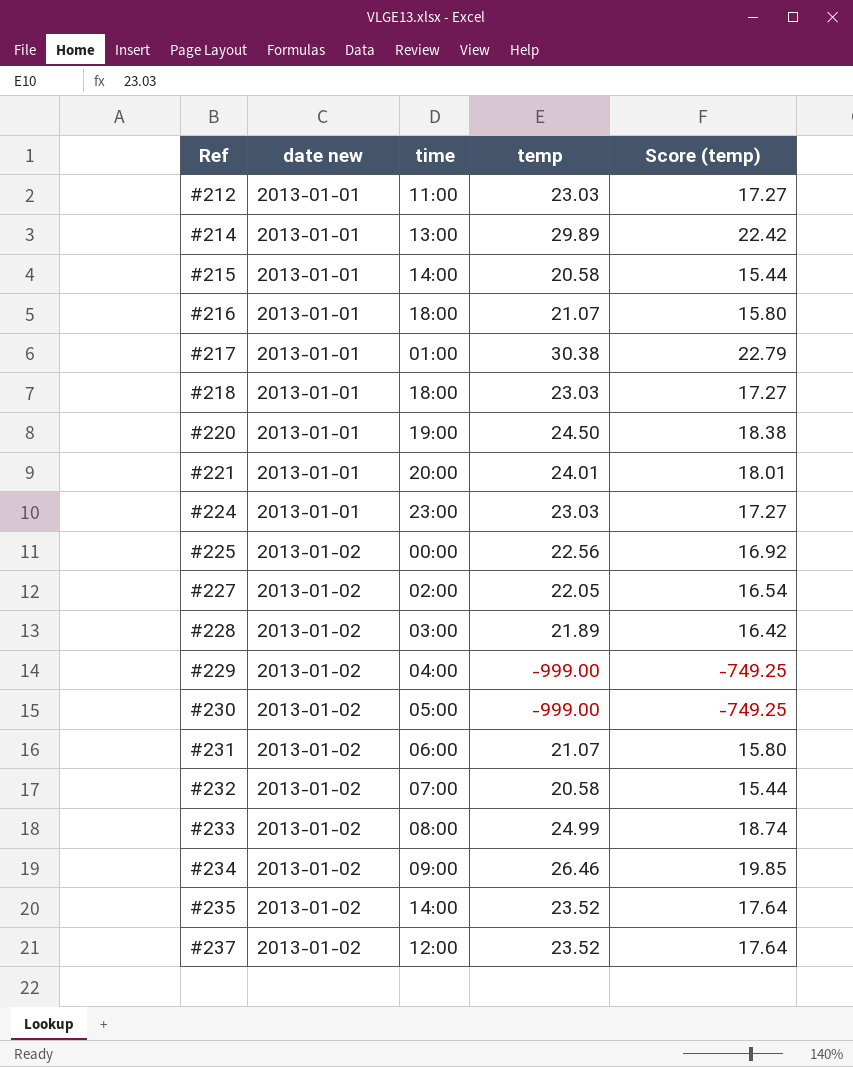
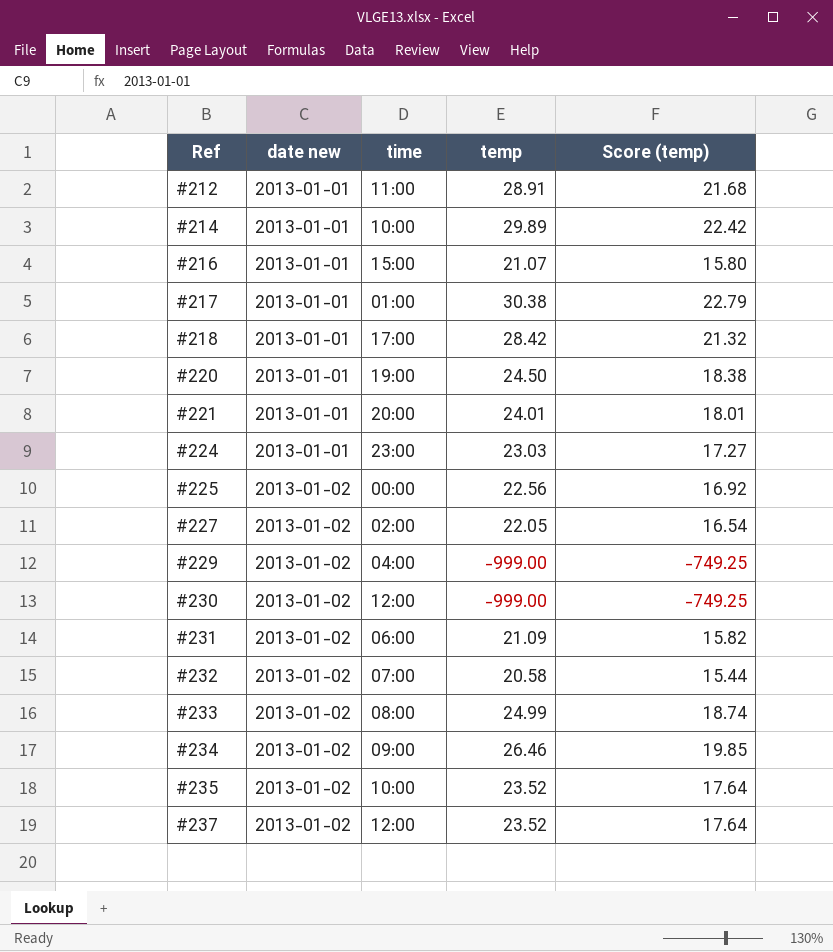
row #215: 2013-01-01 | 14:00 | 20.58 | 15.44 -> none
row #228: 2013-01-02 | 03:00 | 21.89 | 16.42 -> none
#212 | temp: 23.03 -> 28.91
#212 | Score (temp): 17.27 -> 21.68
#214 | time: 13:00 -> 10:00
#216 | time: 18:00 -> 15:00
#218 | time: 18:00 -> 17:00
#218 | temp: 23.03 -> 28.42
#218 | Score (temp): 17.27 -> 21.32
#230 | time: 05:00 -> 12:00
#231 | temp: 21.07 -> 21.09
#231 | Score (temp): 15.80 -> 15.82
#235 | time: 14:00 -> 10:00

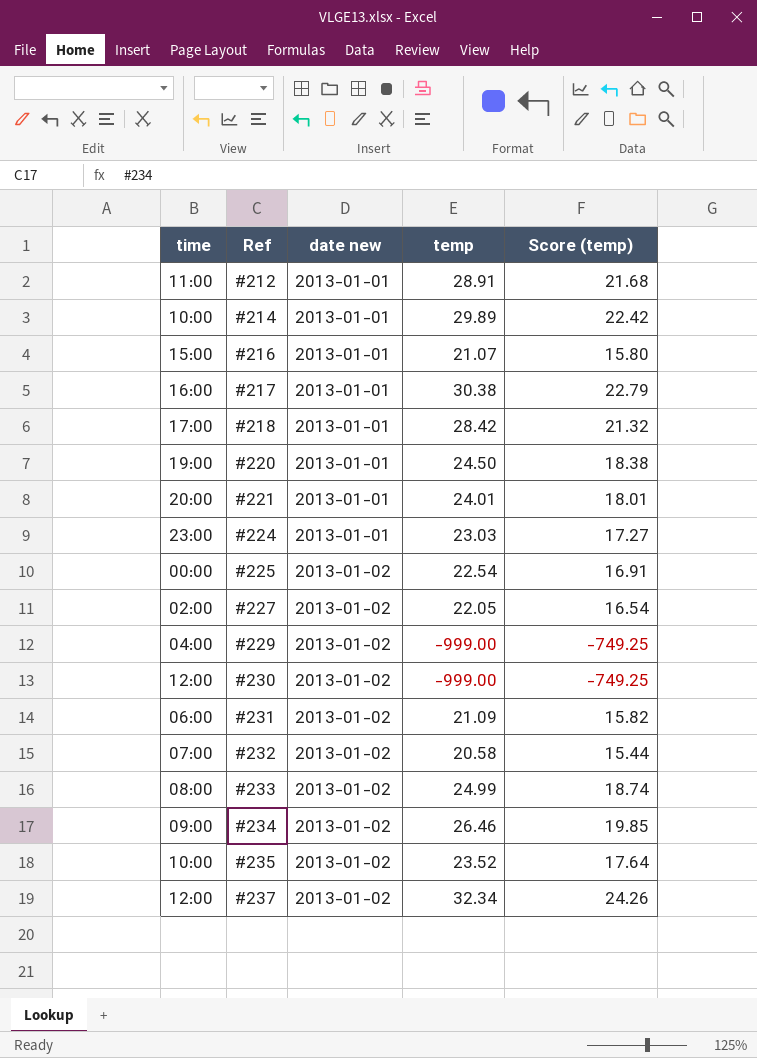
column time | position: 3 -> 1
#217 | time: 01:00 -> 16:00
#225 | temp: 22.56 -> 22.54
#225 | Score (temp): 16.92 -> 16.91
#237 | temp: 23.52 -> 32.34
#237 | Score (temp): 17.64 -> 24.26

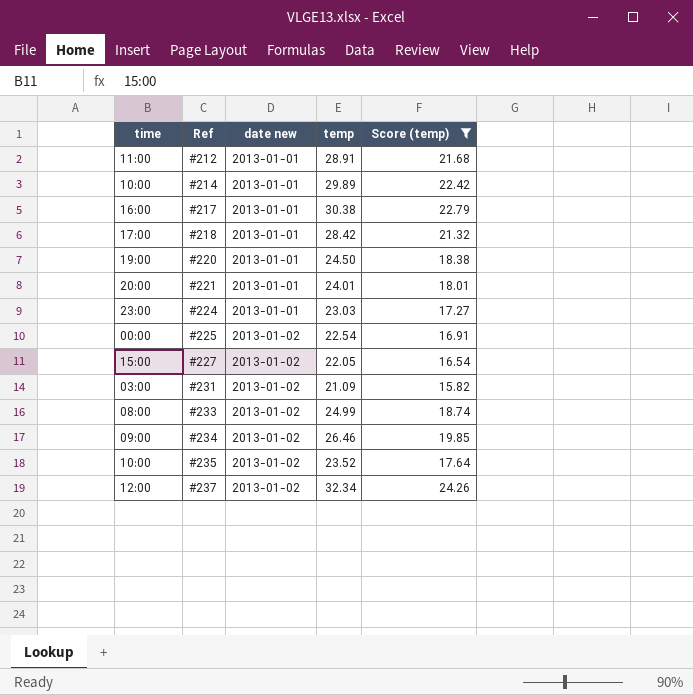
filter: none -> Score (temp) >= 15.82
#227 | time: 02:00 -> 15:00
#231 | time: 06:00 -> 03:00

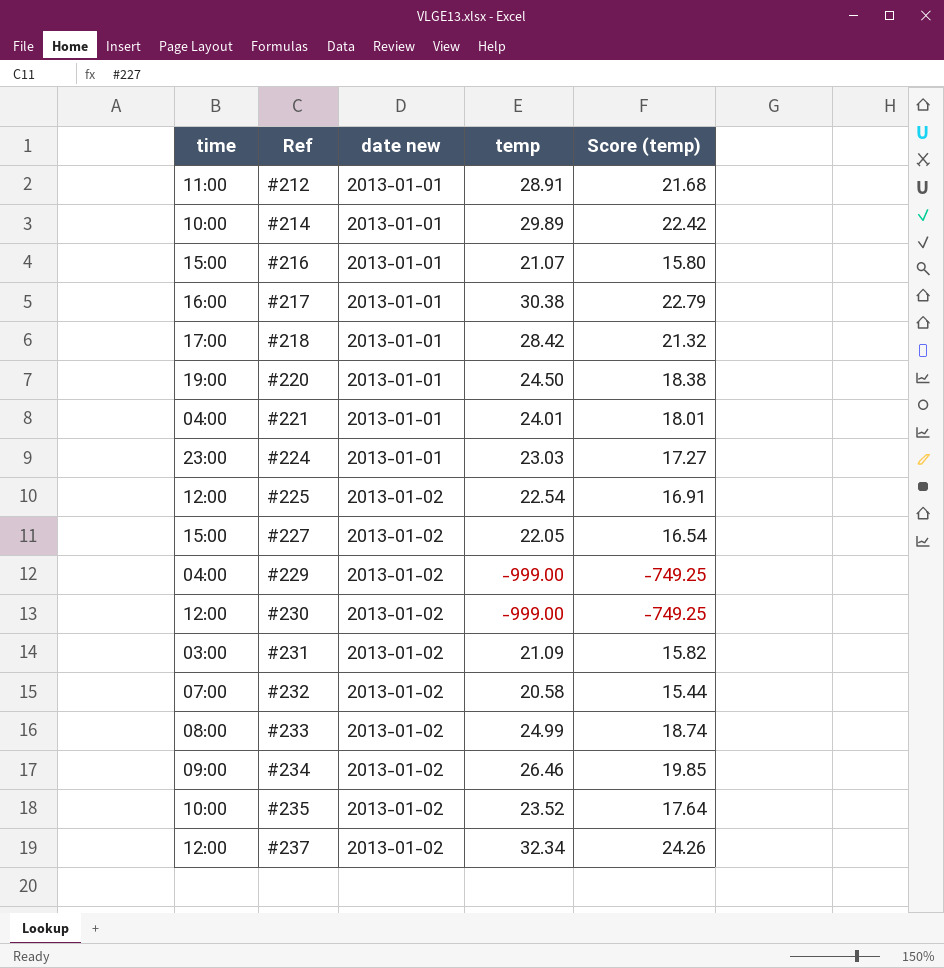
filter: Score (temp) >= 15.82 -> none
#221 | time: 20:00 -> 04:00
#225 | time: 00:00 -> 12:00

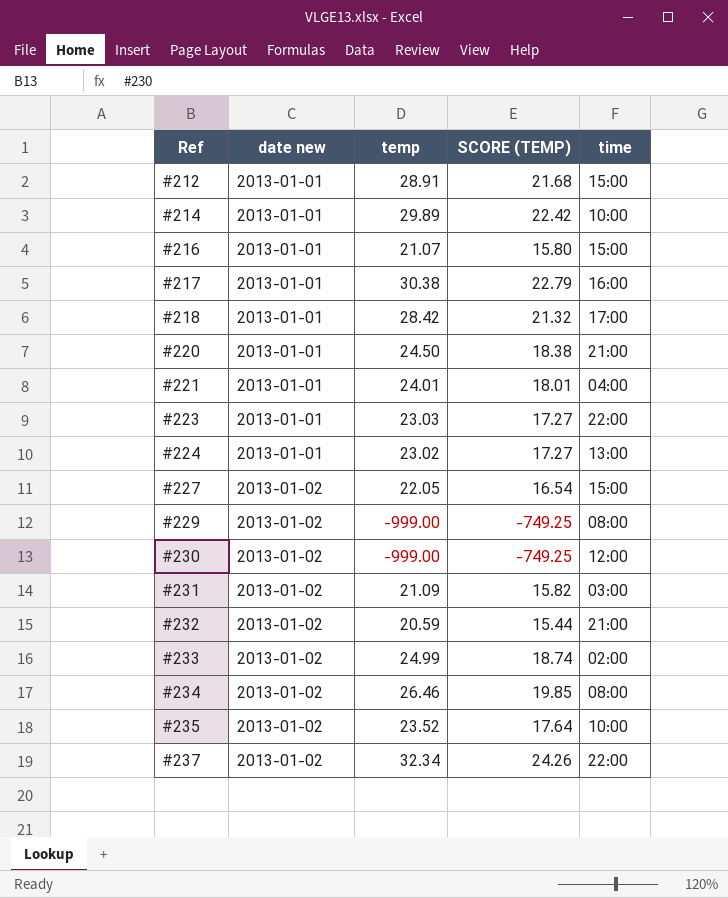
column name: Score (temp) -> SCORE (TEMP)
column time | position: 1 -> 5
row #225: 12:00 | 2013-01-02 | 22.54 | 16.91 -> none
#212 | time: 11:00 -> 15:00
#220 | time: 19:00 -> 21:00
row #223: none -> 2013-01-01 | 23.03 | 17.27 | 22:00
#224 | temp: 23.03 -> 23.02
#224 | time: 23:00 -> 13:00
#229 | time: 04:00 -> 08:00
#232 | temp: 20.58 -> 20.59
#232 | time: 07:00 -> 21:00
#233 | time: 08:00 -> 02:00
#234 | time: 09:00 -> 08:00
#237 | time: 12:00 -> 22:00

